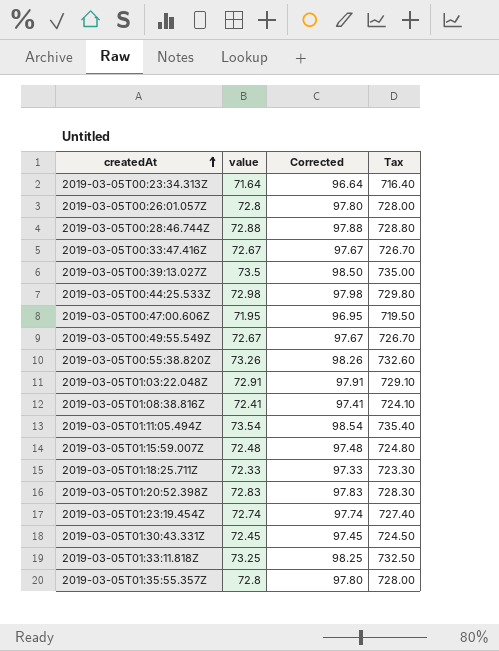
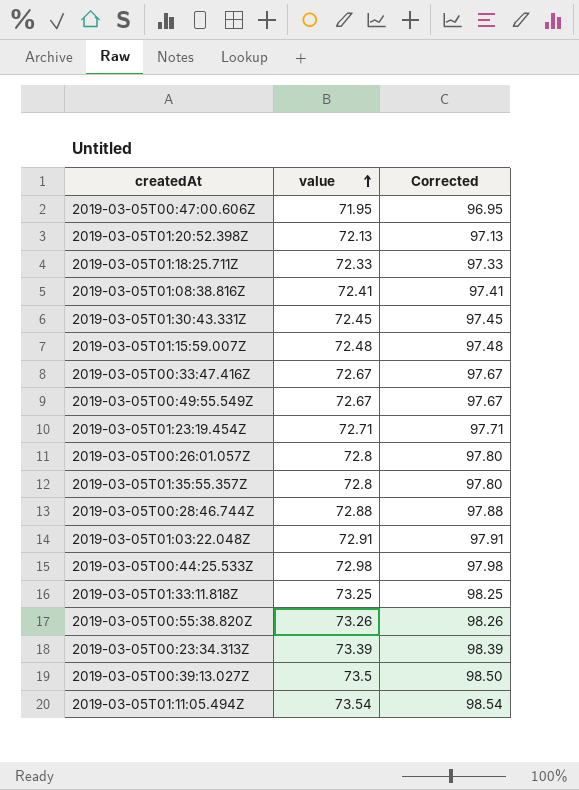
row order: createdAt ascending -> value ascending
column Tax | formula: [value] * 10 -> none
2019-03-05T01:20:52.398Z | value: 72.83 -> 72.13
2019-03-05T01:20:52.398Z | Corrected: 97.83 -> 97.13
2019-03-05T01:23:19.454Z | value: 72.74 -> 72.71
2019-03-05T01:23:19.454Z | Corrected: 97.74 -> 97.71
2019-03-05T00:23:34.313Z | value: 71.64 -> 73.39
2019-03-05T00:23:34.313Z | Corrected: 96.64 -> 98.39

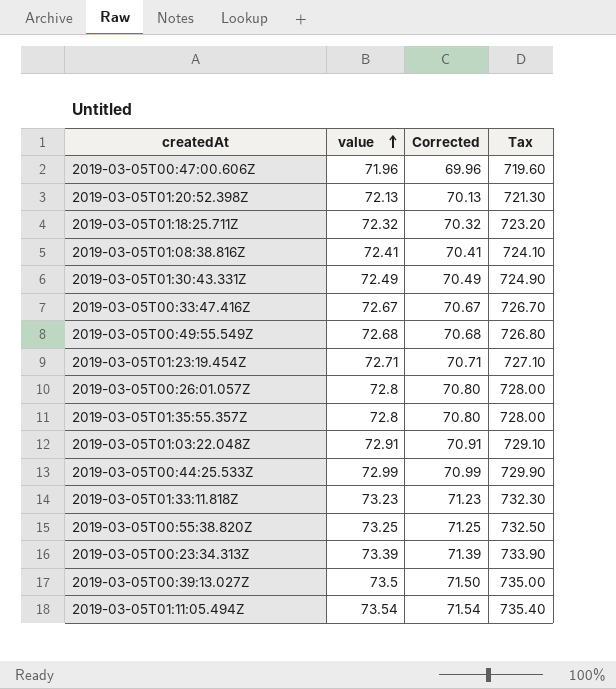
column Corrected | formula: [value] + 25 -> [value] - 2
column Tax | formula: none -> [value] * 10
row 2019-03-05T01:15:59.007Z: 72.48 | 97.48 -> none
row 2019-03-05T00:28:46.744Z: 72.88 | 97.88 -> none
2019-03-05T00:47:00.606Z | value: 71.95 -> 71.96
2019-03-05T01:18:25.711Z | value: 72.33 -> 72.32
2019-03-05T01:30:43.331Z | value: 72.45 -> 72.49
2019-03-05T00:49:55.549Z | value: 72.67 -> 72.68
2019-03-05T00:44:25.533Z | value: 72.98 -> 72.99
2019-03-05T01:33:11.818Z | value: 73.25 -> 73.23
2019-03-05T00:55:38.820Z | value: 73.26 -> 73.25

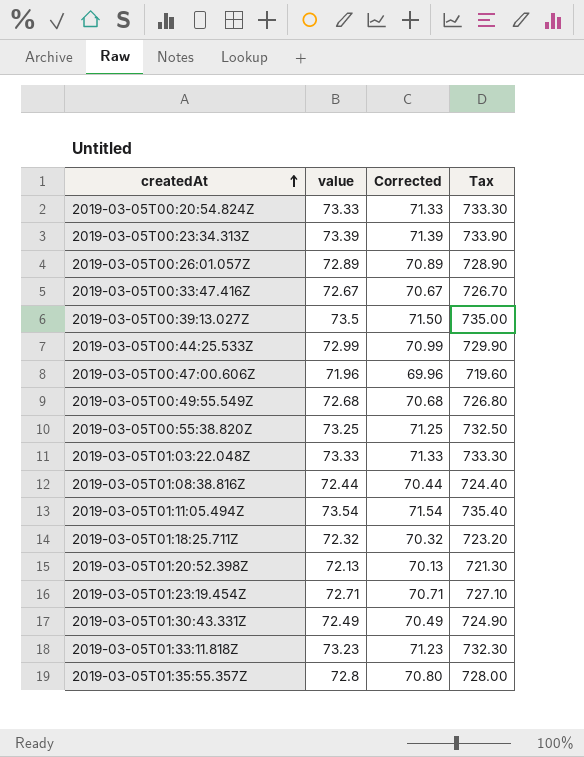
row order: value ascending -> createdAt ascending
row 2019-03-05T00:20:54.824Z: none -> 73.33 | 71.33 | 733.30
2019-03-05T00:26:01.057Z | value: 72.8 -> 72.89
2019-03-05T00:26:01.057Z | Corrected: 70.80 -> 70.89
2019-03-05T00:26:01.057Z | Tax: 728.00 -> 728.90
2019-03-05T01:03:22.048Z | value: 72.91 -> 73.33
2019-03-05T01:03:22.048Z | Corrected: 70.91 -> 71.33
2019-03-05T01:03:22.048Z | Tax: 729.10 -> 733.30
2019-03-05T01:08:38.816Z | value: 72.41 -> 72.44
2019-03-05T01:08:38.816Z | Corrected: 70.41 -> 70.44
2019-03-05T01:08:38.816Z | Tax: 724.10 -> 724.40

